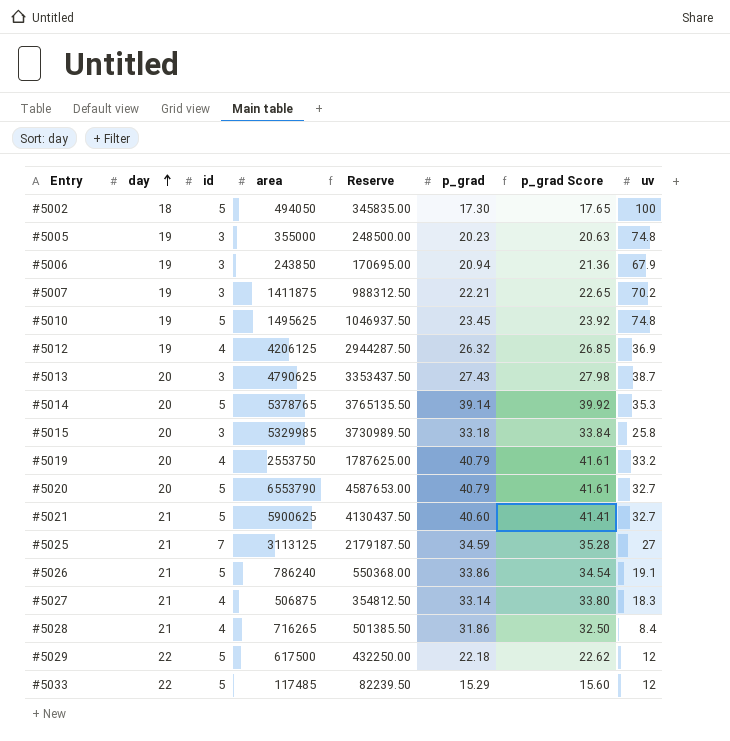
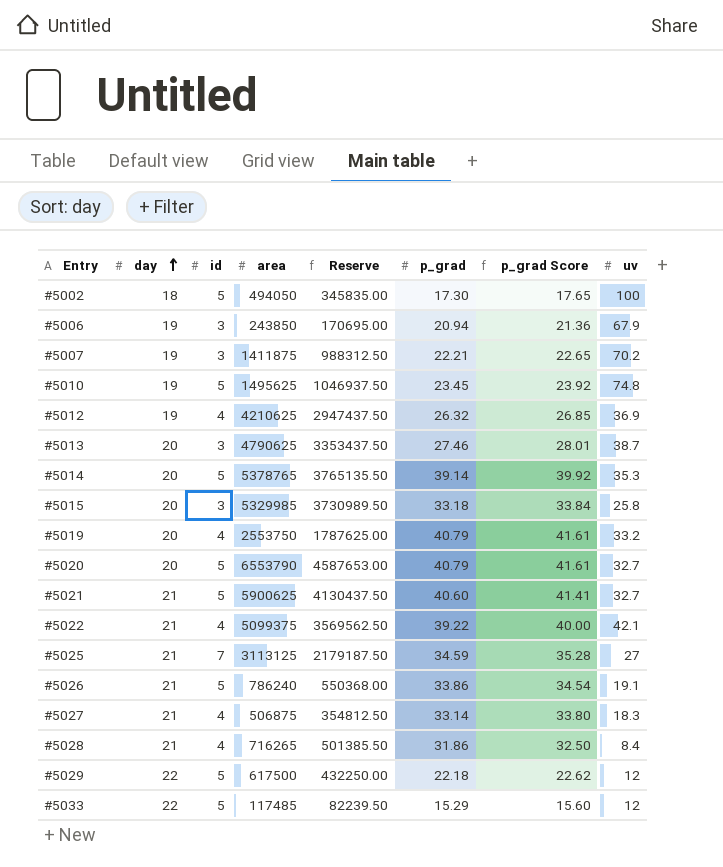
row #5005: 19 | 3 | 355000 | 248500.00 | 20.23 | 20.63 | 74.8 -> none
#5012 | area: 4206125 -> 4210625
#5012 | Reserve: 2944287.50 -> 2947437.50
#5013 | p_grad: 27.43 -> 27.46
#5013 | p_grad Score: 27.98 -> 28.01
row #5022: none -> 21 | 4 | 5099375 | 3569562.50 | 39.22 | 40.00 | 42.1

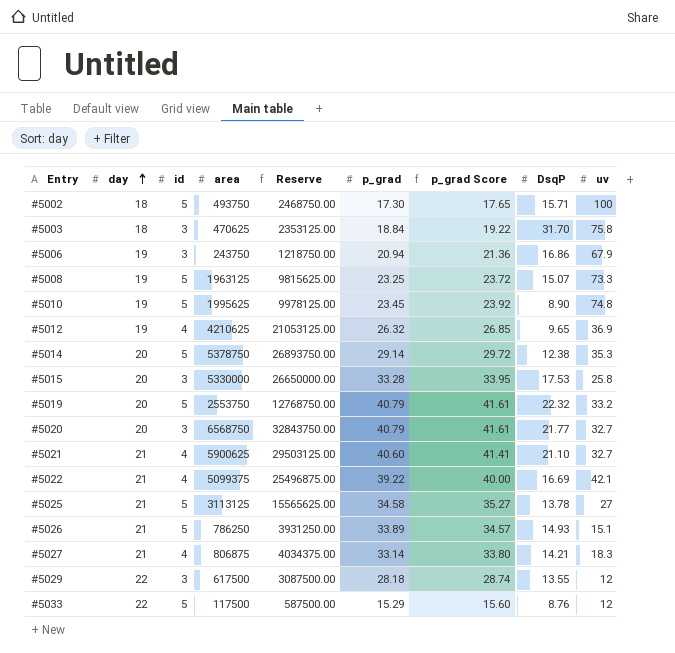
column Reserve | formula: [area] * 0.7 -> [area] * 5
column DsqP | position: none -> 8
row #5007: 19 | 3 | 1411875 | 988312.50 | 22.21 | 22.65 | 70.2 -> none
row #5013: 20 | 3 | 4790625 | 3353437.50 | 27.46 | 28.01 | 38.7 -> none
row #5028: 21 | 4 | 716265 | 501385.50 | 31.86 | 32.50 | 8.4 -> none
#5002 | area: 494050 -> 493750
row #5003: none -> 18 | 3 | 470625 | 2353125.00 | 18.84 | 19.22 | 31.70 | 75.8
#5006 | area: 243850 -> 243750
row #5008: none -> 19 | 5 | 1963125 | 9815625.00 | 23.25 | 23.72 | 15.07 | 73.3
#5010 | area: 1495625 -> 1995625
#5014 | area: 5378765 -> 5378750
#5014 | p_grad: 39.14 -> 29.14
#5014 | p_grad Score: 39.92 -> 29.72
#5015 | area: 5329985 -> 5330000
#5015 | p_grad: 33.18 -> 33.28
#5015 | p_grad Score: 33.84 -> 33.95
#5019 | id: 4 -> 5
#5020 | id: 5 -> 3
#5020 | area: 6553790 -> 6568750
#5021 | id: 5 -> 4
#5025 | id: 7 -> 5
#5025 | p_grad: 34.59 -> 34.58
#5025 | p_grad Score: 35.28 -> 35.27
#5026 | area: 786240 -> 786250
#5026 | p_grad: 33.86 -> 33.89
#5026 | p_grad Score: 34.54 -> 34.57
#5026 | uv: 19.1 -> 15.1
#5027 | area: 506875 -> 806875
#5029 | id: 5 -> 3
#5029 | p_grad: 22.18 -> 28.18
#5029 | p_grad Score: 22.62 -> 28.74
#5033 | area: 117485 -> 117500

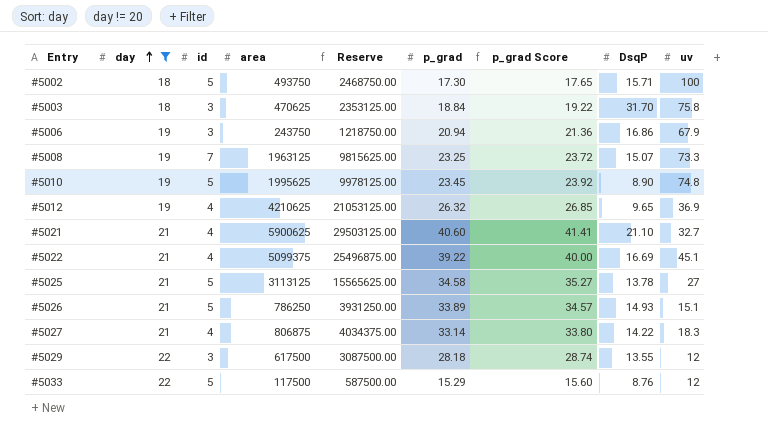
filter: none -> day != 20
#5008 | id: 5 -> 7
#5022 | uv: 42.1 -> 45.1
#5027 | DsqP: 14.21 -> 14.22

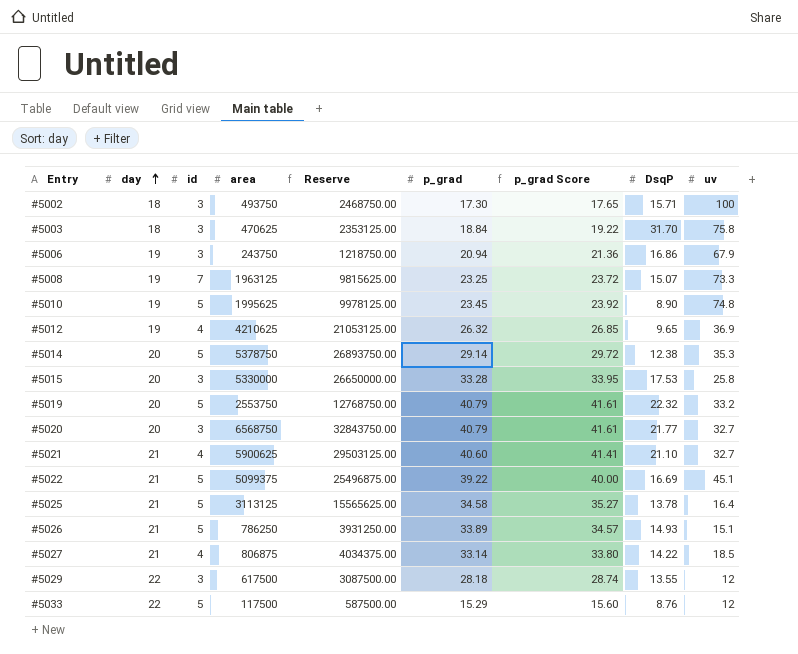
filter: day != 20 -> none
#5002 | id: 5 -> 3
#5022 | id: 4 -> 5
#5025 | uv: 27 -> 16.4
#5027 | uv: 18.3 -> 18.5

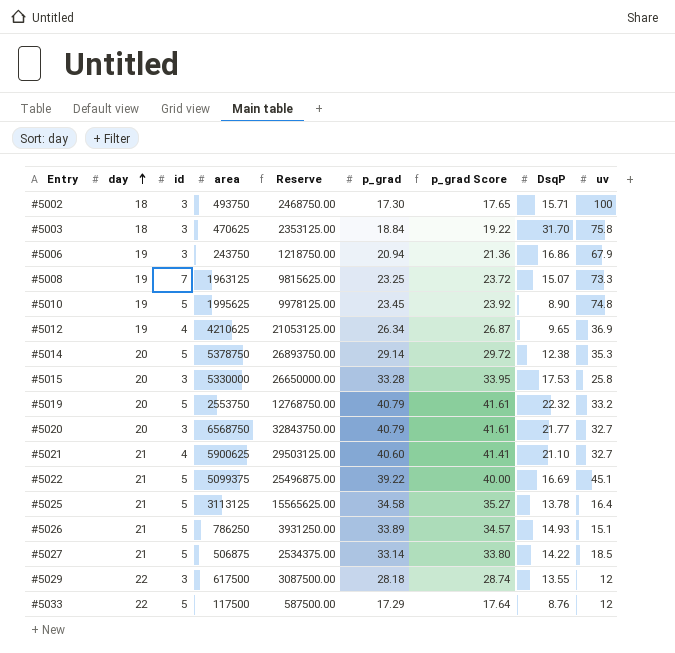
#5012 | p_grad: 26.32 -> 26.34
#5012 | p_grad Score: 26.85 -> 26.87
#5027 | id: 4 -> 5
#5027 | area: 806875 -> 506875
#5027 | Reserve: 4034375.00 -> 2534375.00
#5033 | p_grad: 15.29 -> 17.29
#5033 | p_grad Score: 15.60 -> 17.64

